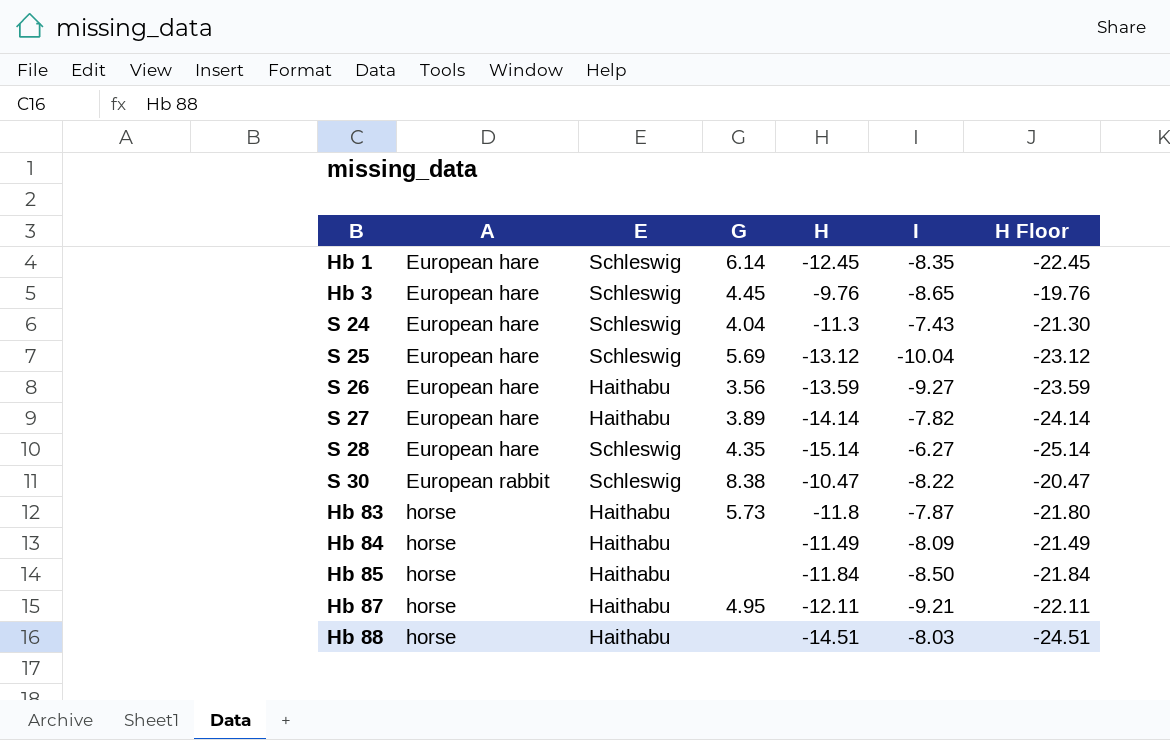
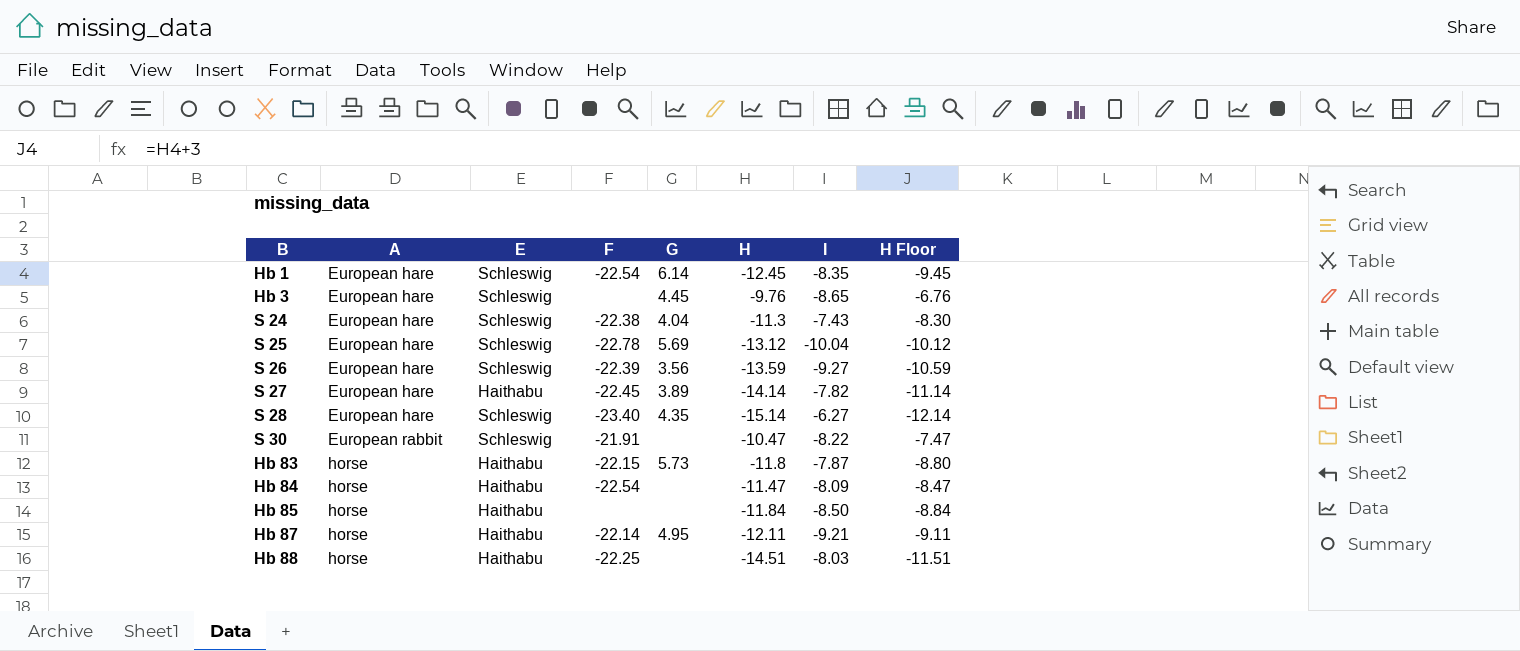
column F | position: none -> 4
column H Floor | formula: [H] - 10 -> [H] + 3
S 26 | E: Haithabu -> Schleswig
S 30 | G: 8.38 -> none
Hb 84 | H: -11.49 -> -11.47

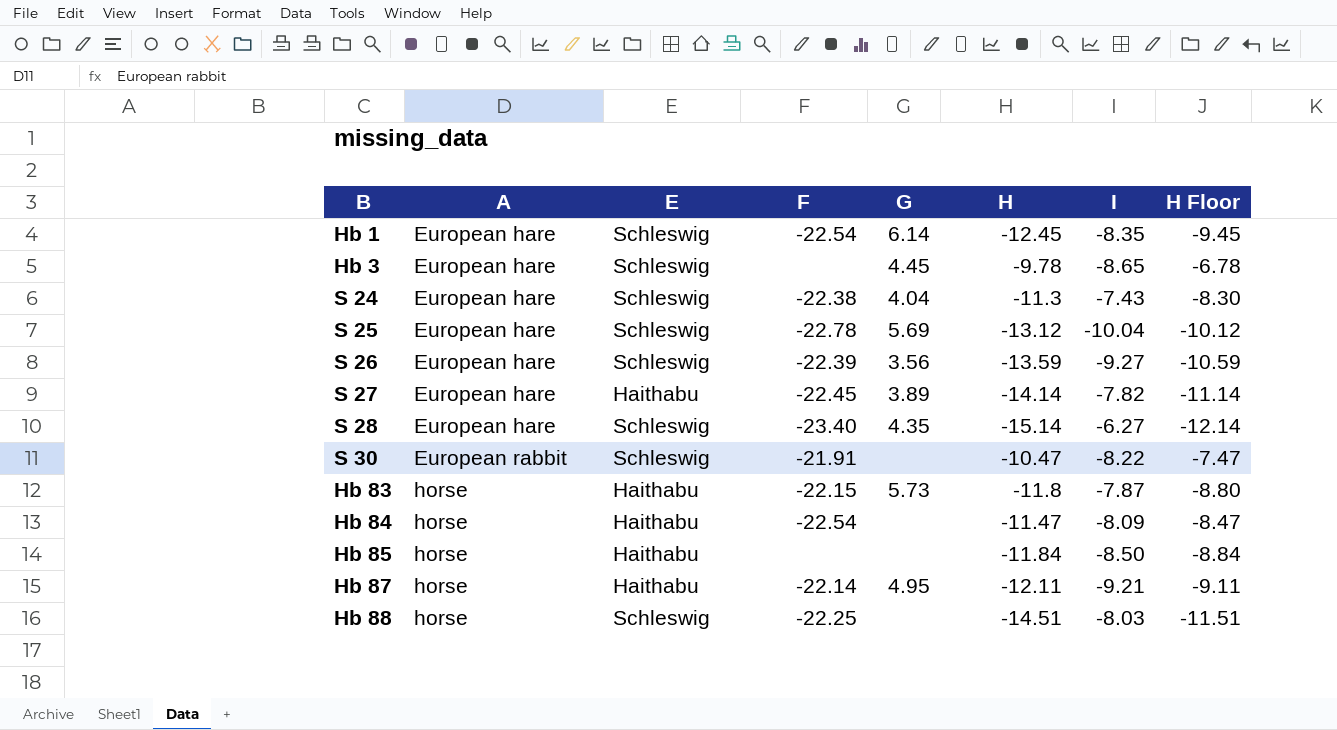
Hb 3 | H: -9.76 -> -9.78
Hb 3 | H Floor: -6.76 -> -6.78
Hb 88 | E: Haithabu -> Schleswig

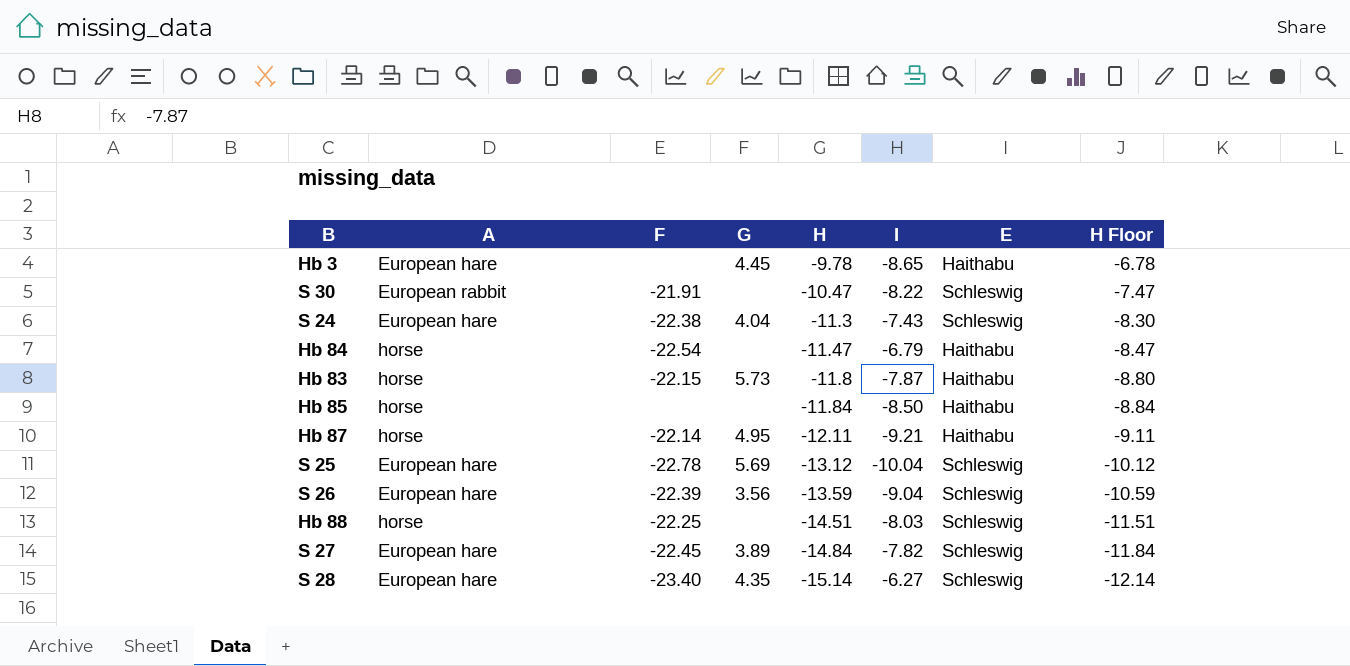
row order: A ascending -> H descending
column E | position: 3 -> 7
row Hb 1: European hare | Schleswig | -22.54 | 6.14 | -12.45 | -8.35 | -9.45 -> none
Hb 3 | E: Schleswig -> Haithabu
Hb 84 | I: -8.09 -> -6.79
S 26 | I: -9.27 -> -9.04
S 27 | H: -14.14 -> -14.84
S 27 | E: Haithabu -> Schleswig
S 27 | H Floor: -11.14 -> -11.84

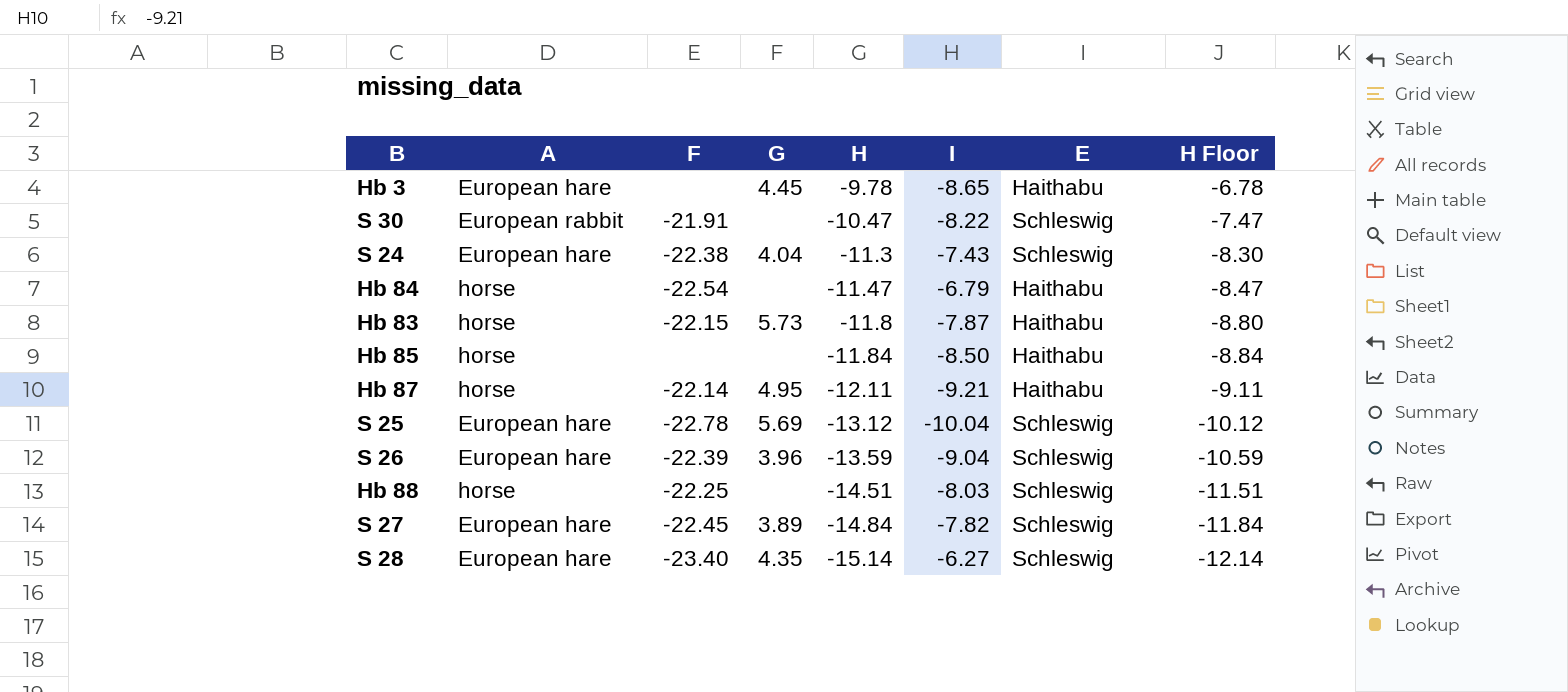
S 26 | G: 3.56 -> 3.96

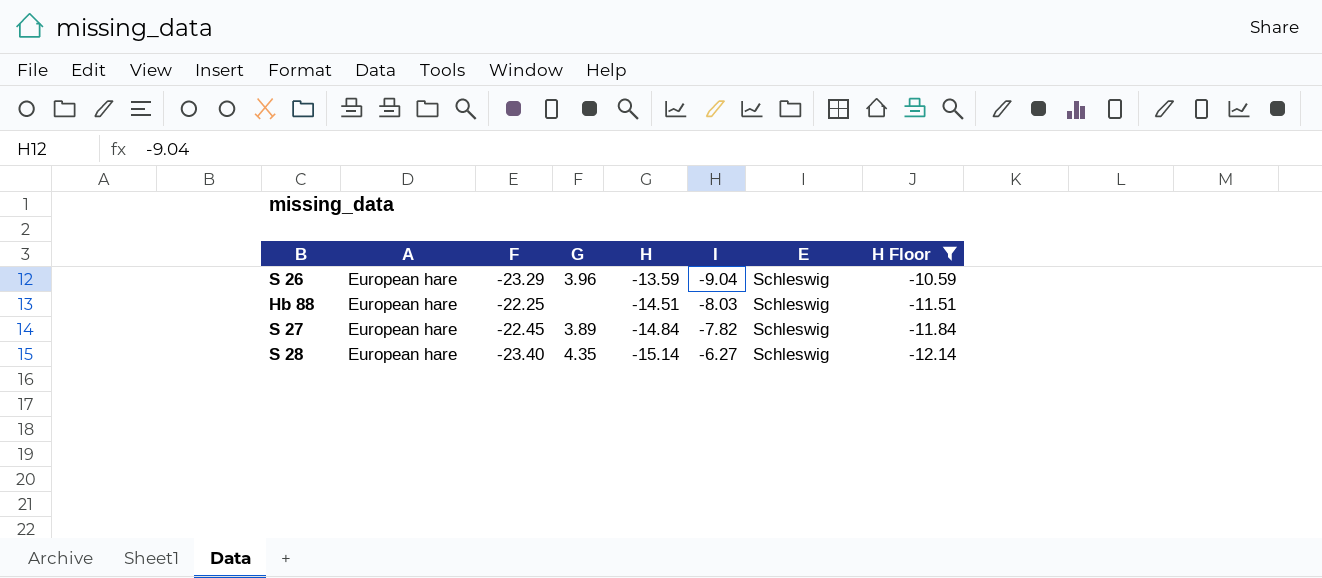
filter: none -> H Floor <= -10.59
S 26 | F: -22.39 -> -23.29
Hb 88 | A: horse -> European hare

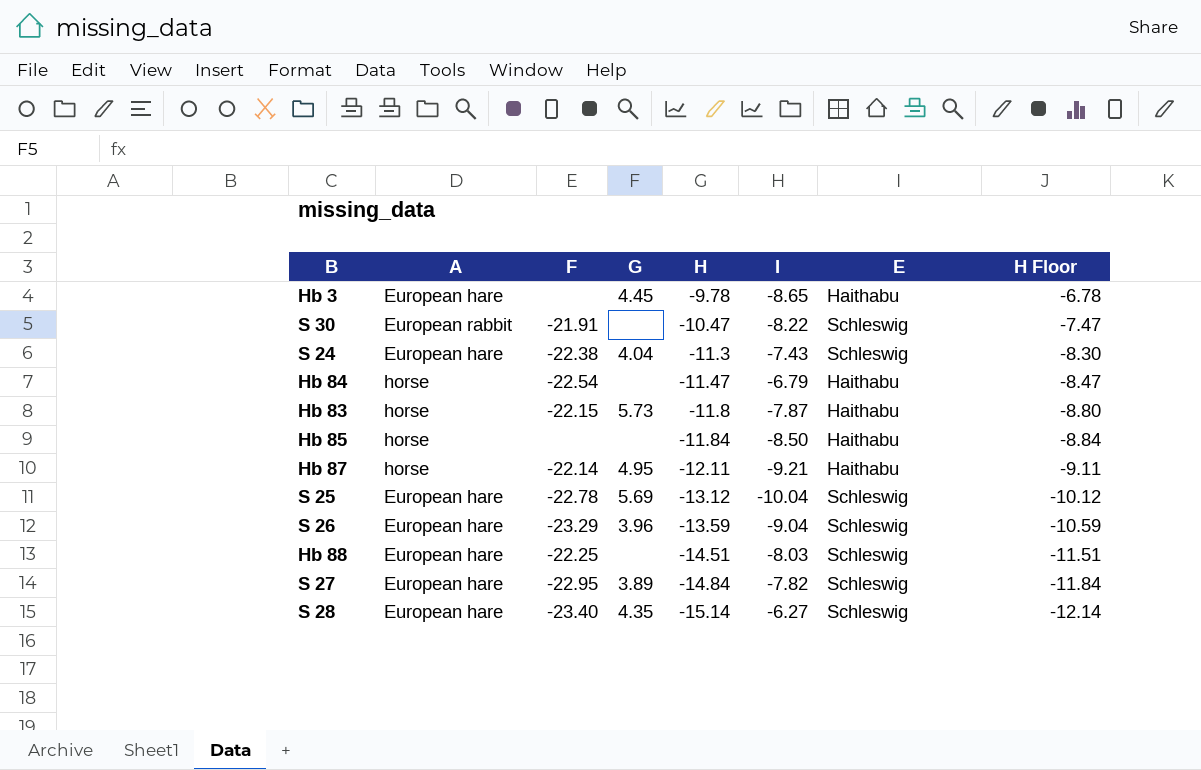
filter: H Floor <= -10.59 -> none
S 27 | F: -22.45 -> -22.95

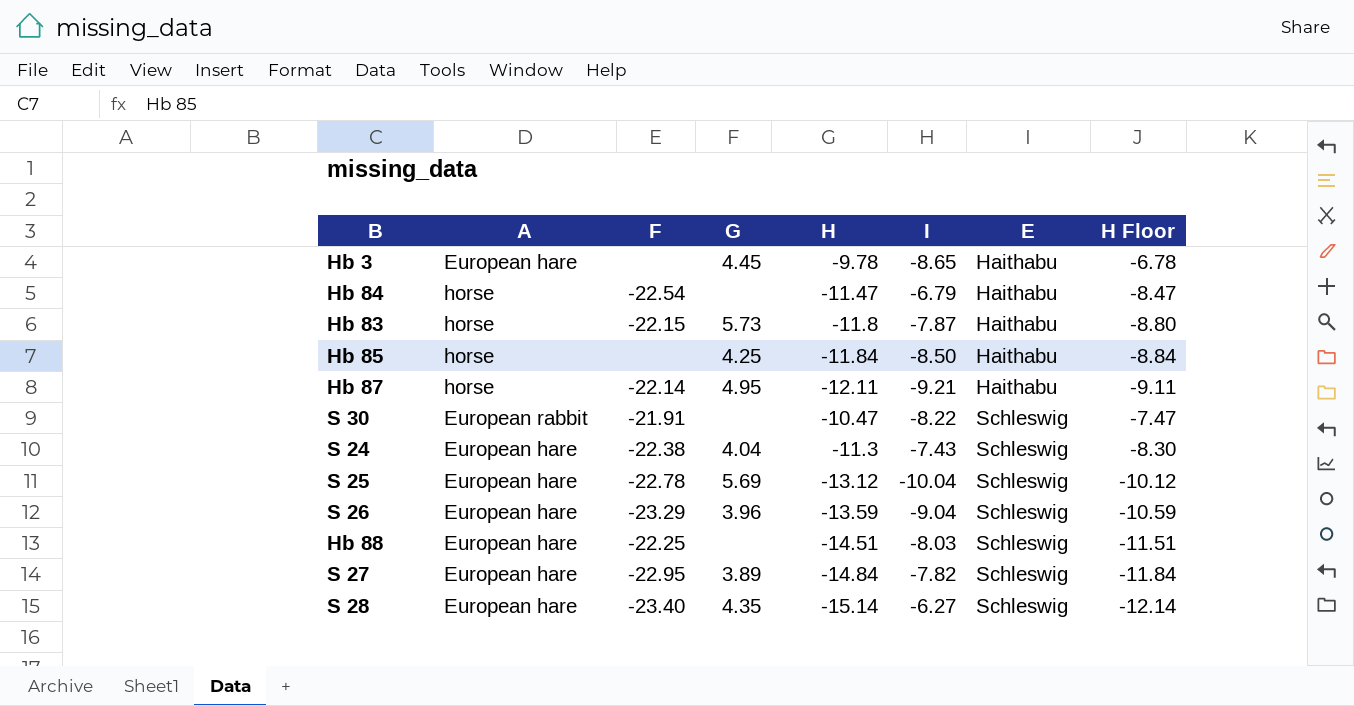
row order: H descending -> E ascending
Hb 85 | G: none -> 4.25

